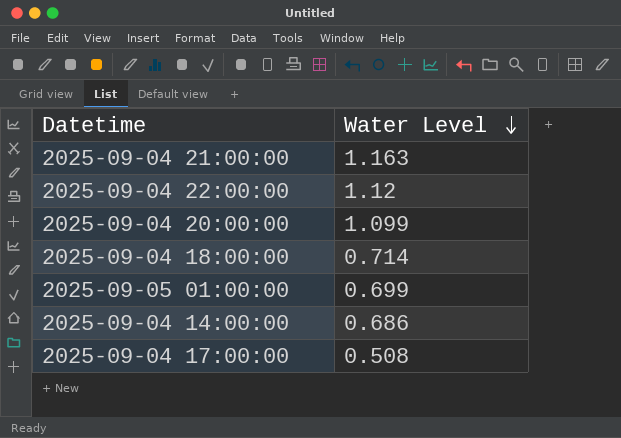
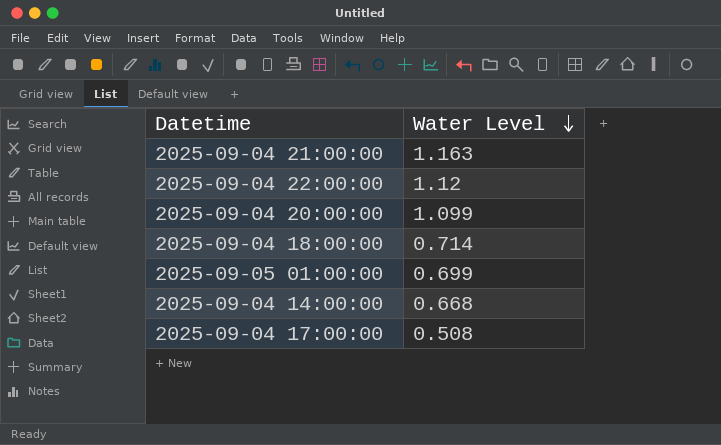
2025-09-04 14:00:00 | Water Level: 0.686 -> 0.668

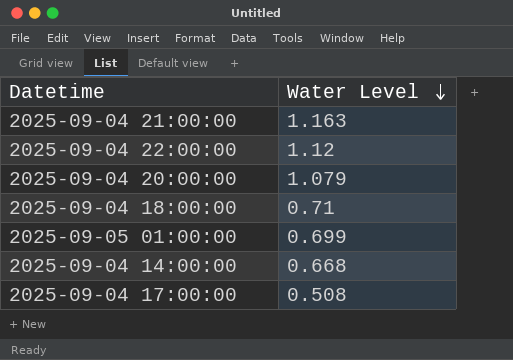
2025-09-04 20:00:00 | Water Level: 1.099 -> 1.079
2025-09-04 18:00:00 | Water Level: 0.714 -> 0.71

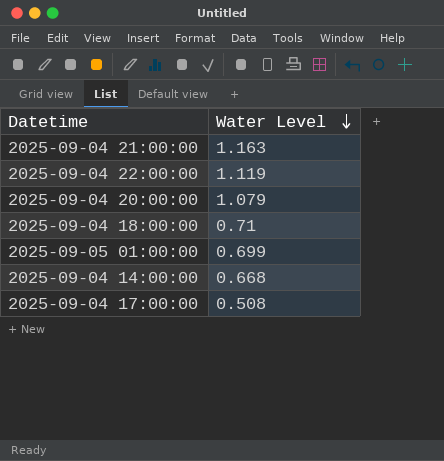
2025-09-04 22:00:00 | Water Level: 1.12 -> 1.119

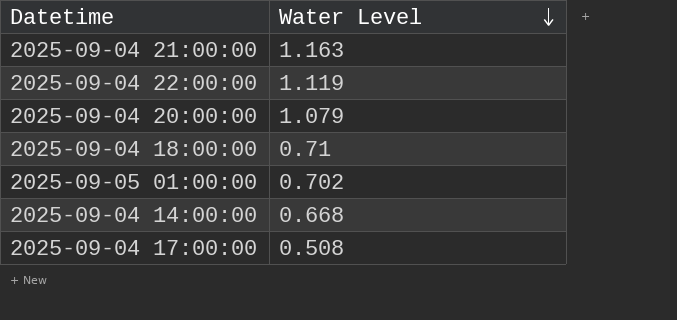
2025-09-05 01:00:00 | Water Level: 0.699 -> 0.702

